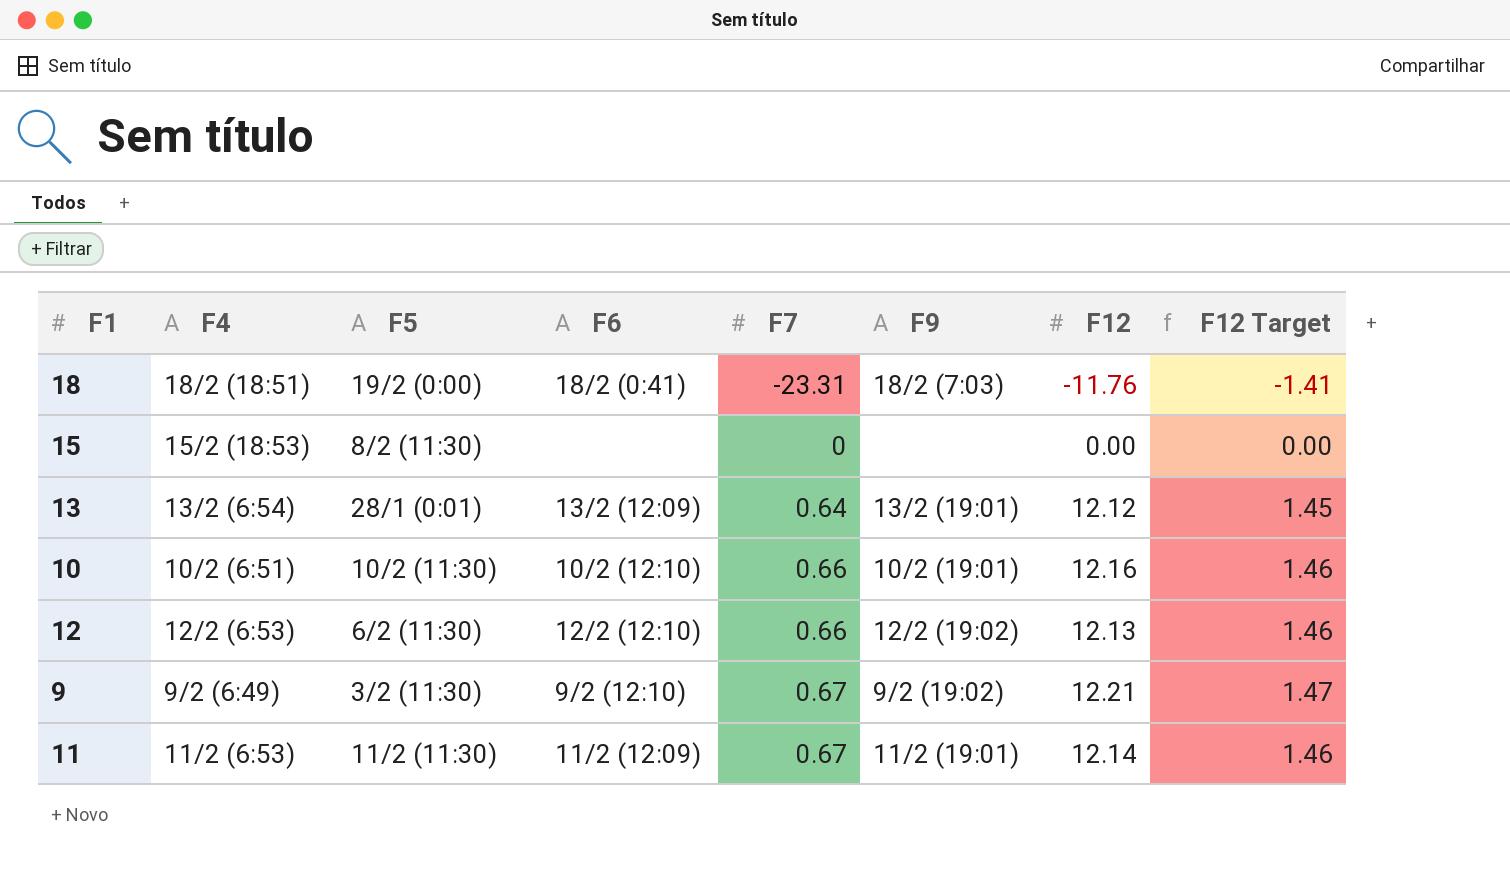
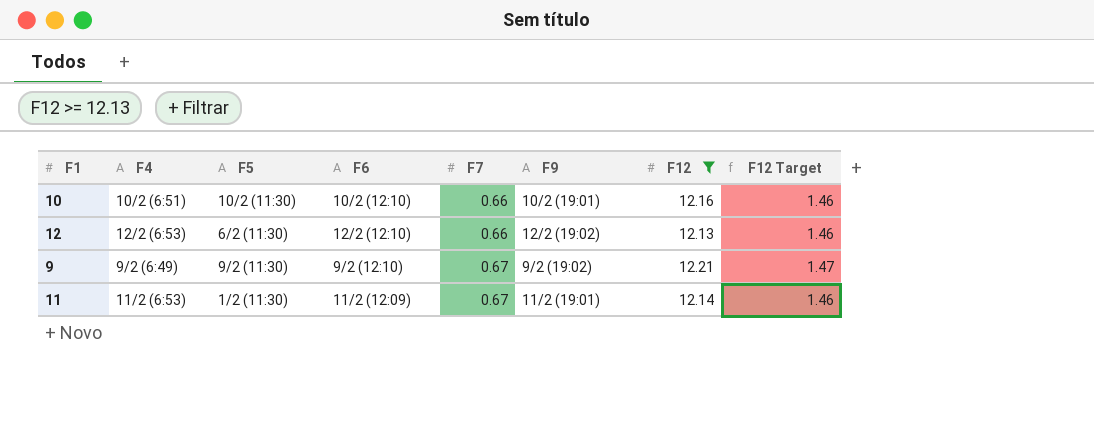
filter: none -> F12 >= 12.13
9 | F5: 3/2 (11:30) -> 9/2 (11:30)
11 | F5: 11/2 (11:30) -> 1/2 (11:30)

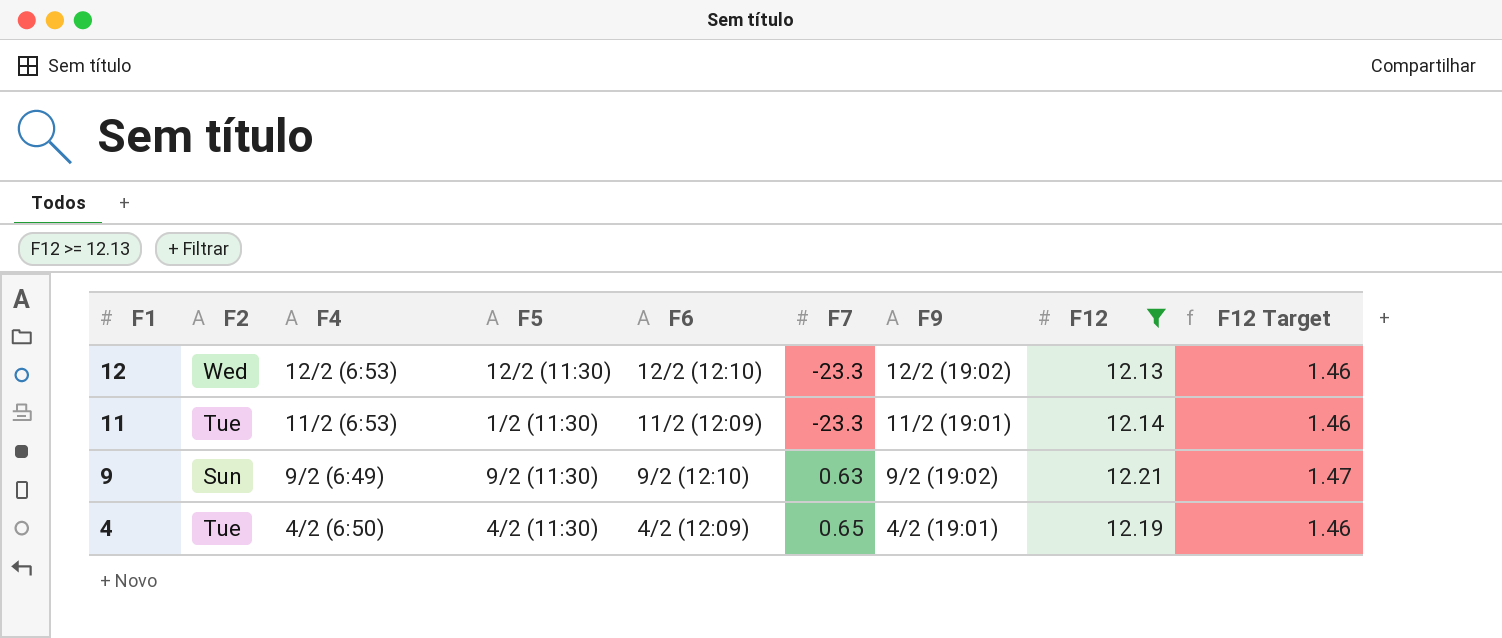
row order: F7 ascending -> F1 descending
column F2 | position: none -> 2
row 10: 10/2 (6:51) | 10/2 (11:30) | 10/2 (12:10) | 0.66 | 10/2 (19:01) | 12.16 | 1.46 -> none
12 | F5: 6/2 (11:30) -> 12/2 (11:30)
12 | F7: 0.66 -> -23.3
11 | F7: 0.67 -> -23.3
9 | F7: 0.67 -> 0.63
row 4: none -> Tue | 4/2 (6:50) | 4/2 (11:30) | 4/2 (12:09) | 0.65 | 4/2 (19:01) | 12.19 | 1.46

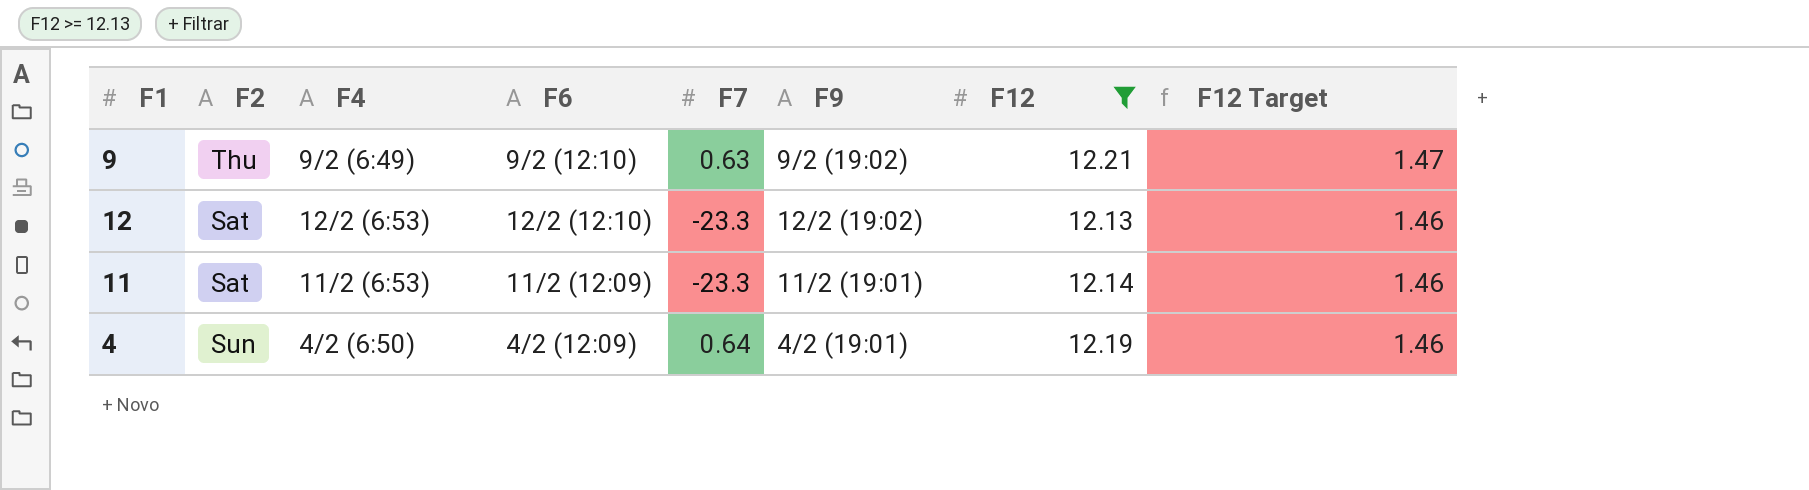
row order: F1 descending -> F12 Target descending
column F5 | position: 4 -> none
9 | F2: Sun -> Thu
12 | F2: Wed -> Sat
11 | F2: Tue -> Sat
4 | F2: Tue -> Sun
4 | F7: 0.65 -> 0.64

